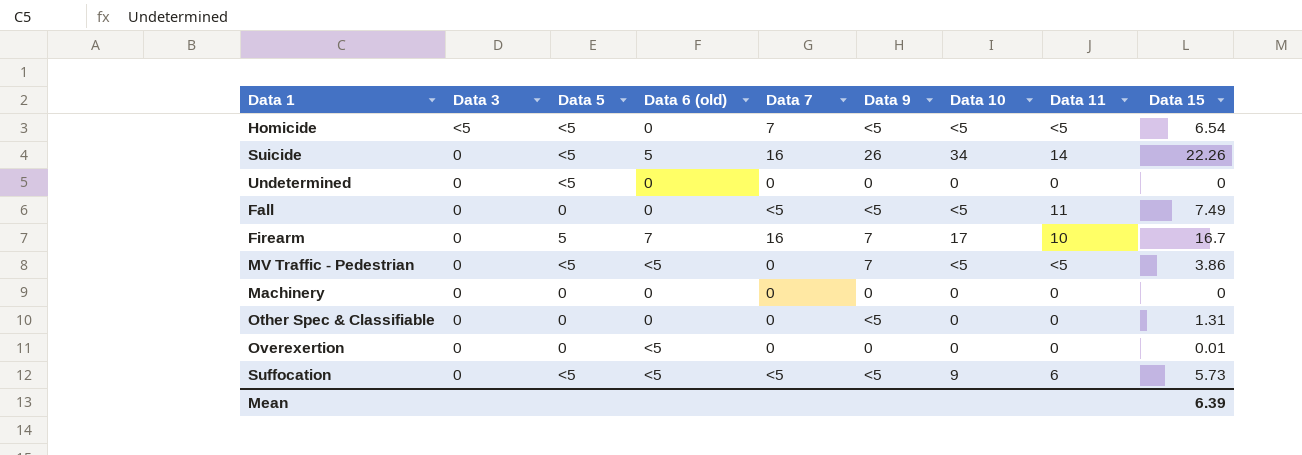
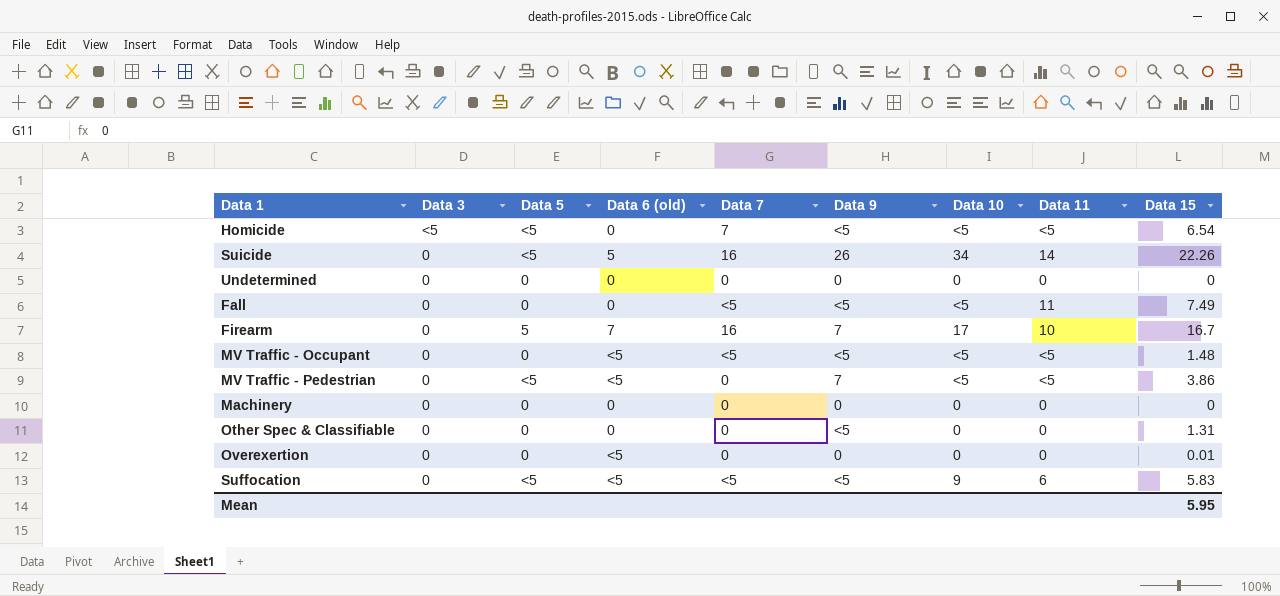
Undetermined | Data 5: <5 -> 0
row MV Traffic - Occupant: none -> 0 | 0 | <5 | <5 | <5 | <5 | <5 | 1.48
Suffocation | Data 15: 5.73 -> 5.83
Mean | Data 15: 6.39 -> 5.95

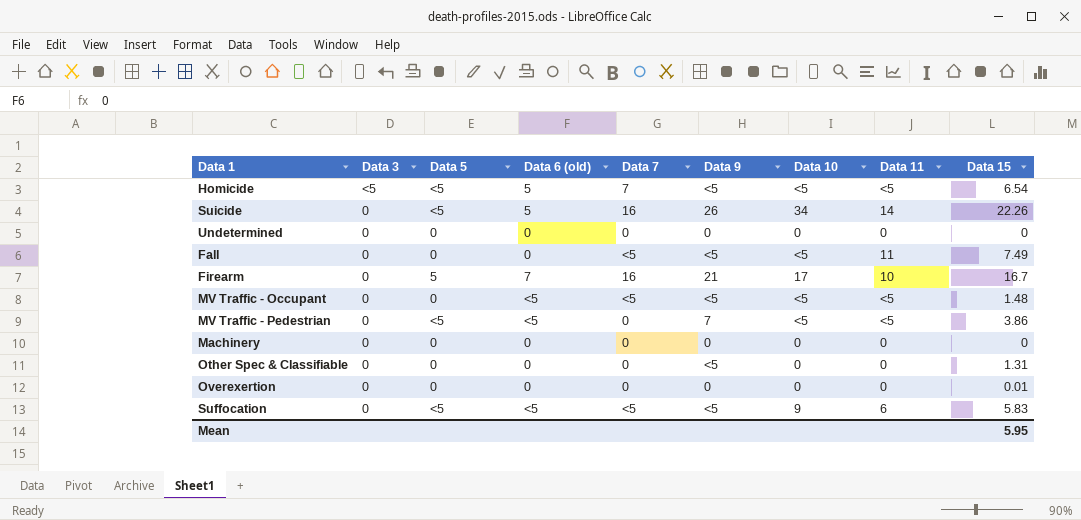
Homicide | Data 6 (old): 0 -> 5
Firearm | Data 9: 7 -> 21
Overexertion | Data 6 (old): <5 -> 0

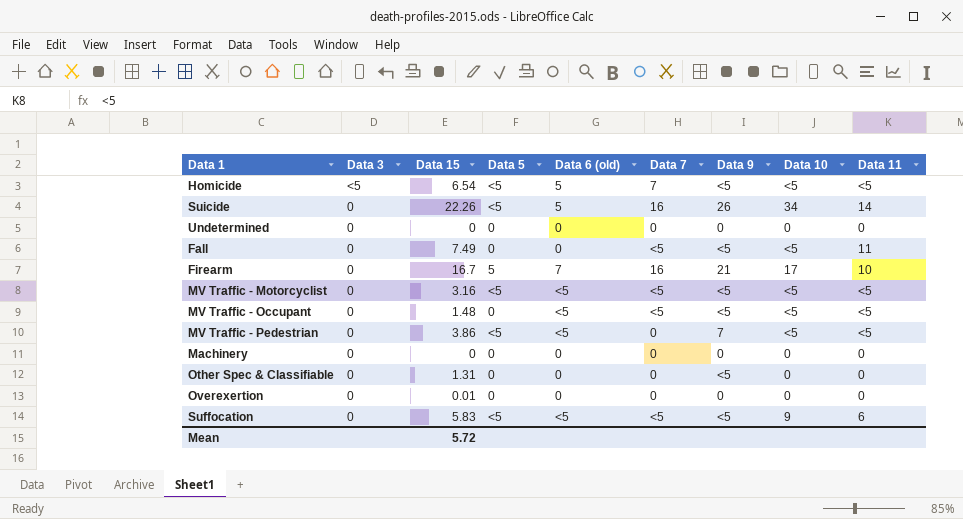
column Data 15 | position: 9 -> 3
row MV Traffic - Motorcyclist: none -> 0 | 3.16 | <5 | <5 | <5 | <5 | <5 | <5
Mean | Data 15: 5.95 -> 5.72

